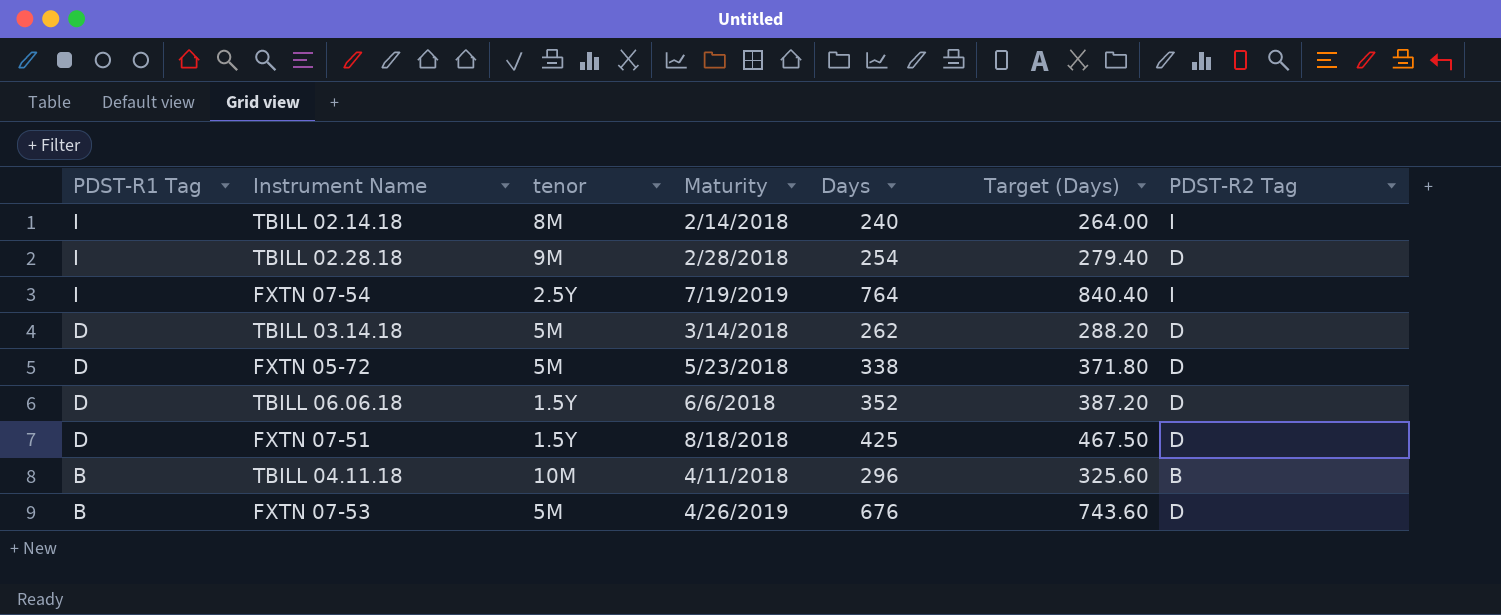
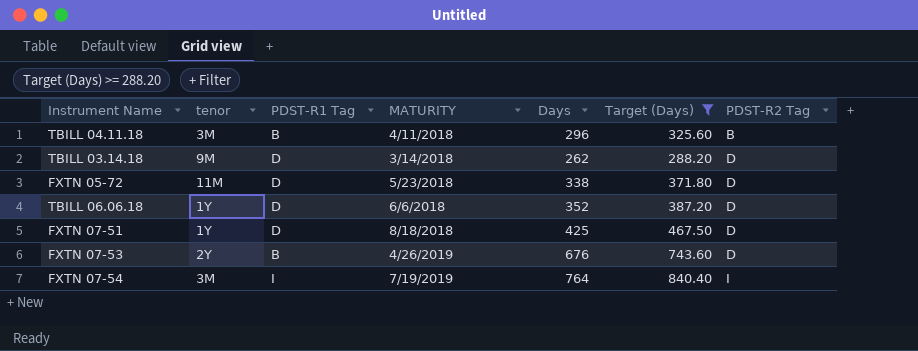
filter: none -> Target (Days) >= 288.20
row order: PDST-R1 Tag descending -> PDST-R2 Tag ascending
column PDST-R1 Tag | position: 1 -> 3
column name: Maturity -> MATURITY
TBILL 04.11.18 | tenor: 10M -> 3M
TBILL 03.14.18 | tenor: 5M -> 9M
FXTN 05-72 | tenor: 5M -> 11M
TBILL 06.06.18 | tenor: 1.5Y -> 1Y
FXTN 07-51 | tenor: 1.5Y -> 1Y
FXTN 07-53 | tenor: 5M -> 2Y
FXTN 07-54 | tenor: 2.5Y -> 3M

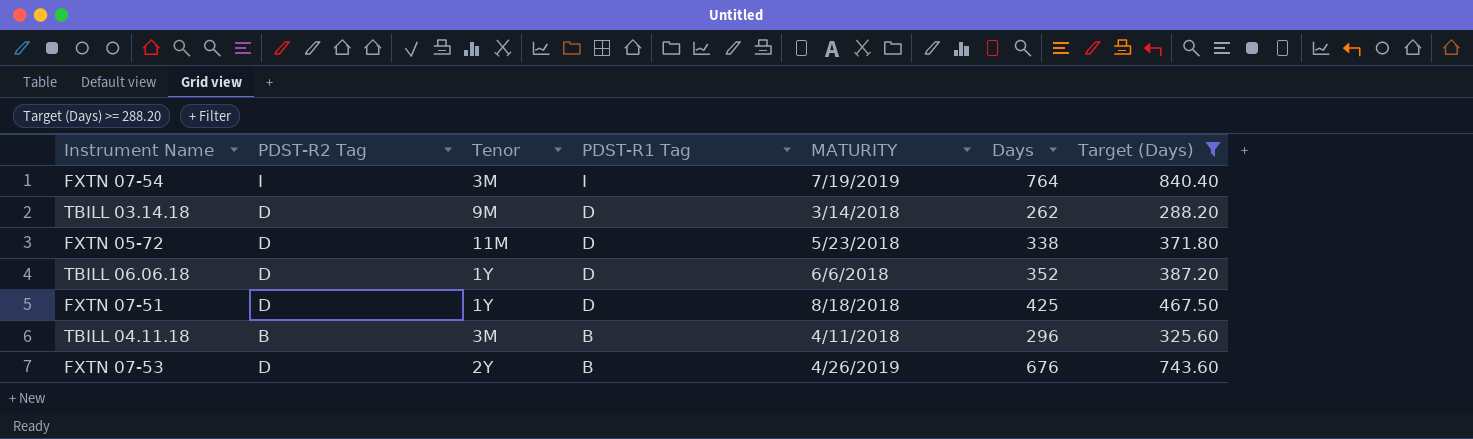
row order: PDST-R2 Tag ascending -> PDST-R1 Tag descending
column PDST-R2 Tag | position: 7 -> 2
column name: tenor -> Tenor

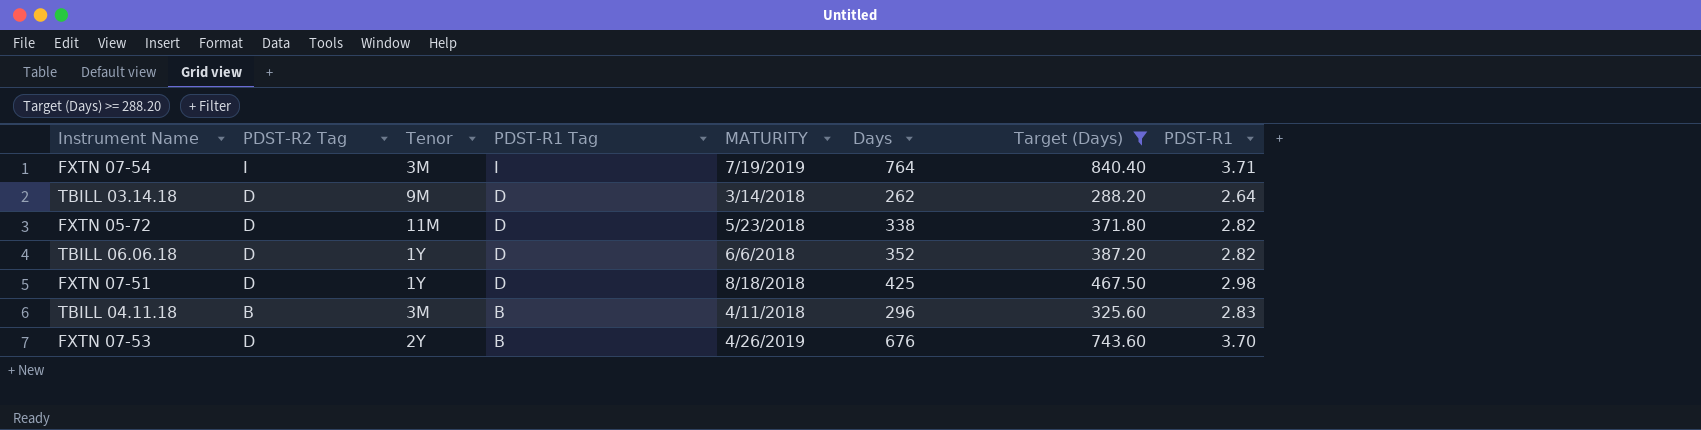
column PDST-R1 | position: none -> 8

